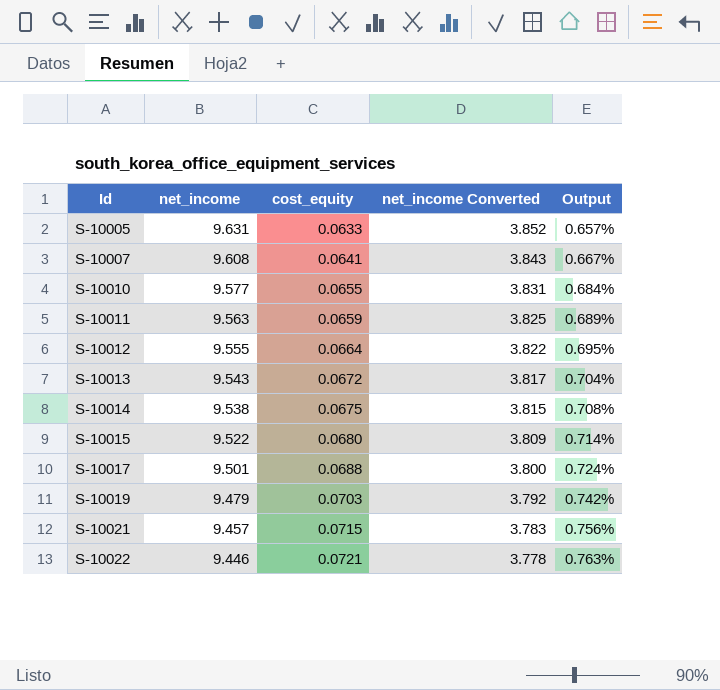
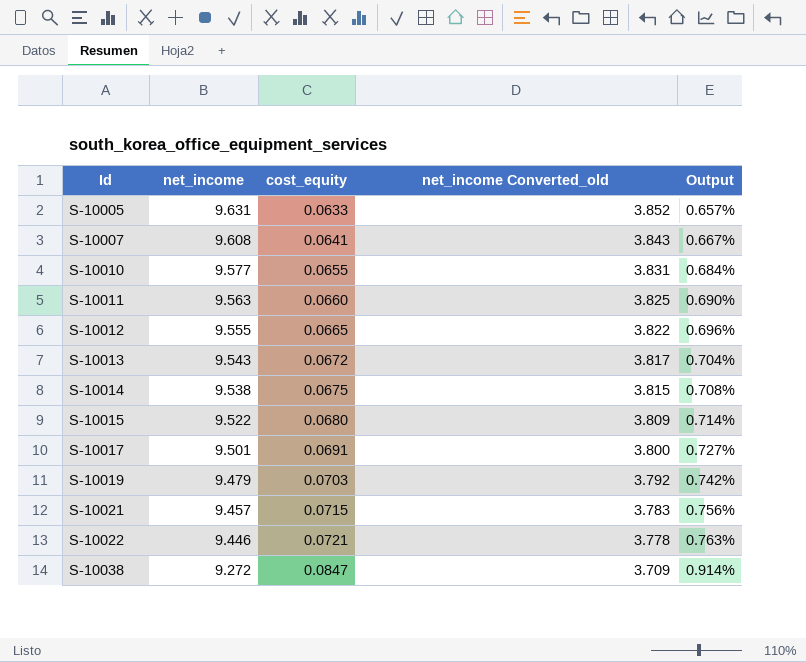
column name: net_income Converted -> net_income Converted_old
S-10011 | cost_equity: 0.0659 -> 0.0660
S-10011 | Output: 0.689% -> 0.690%
S-10012 | cost_equity: 0.0664 -> 0.0665
S-10012 | Output: 0.695% -> 0.696%
S-10017 | cost_equity: 0.0688 -> 0.0691
S-10017 | Output: 0.724% -> 0.727%
row S-10038: none -> 9.272 | 0.0847 | 3.709 | 0.914%

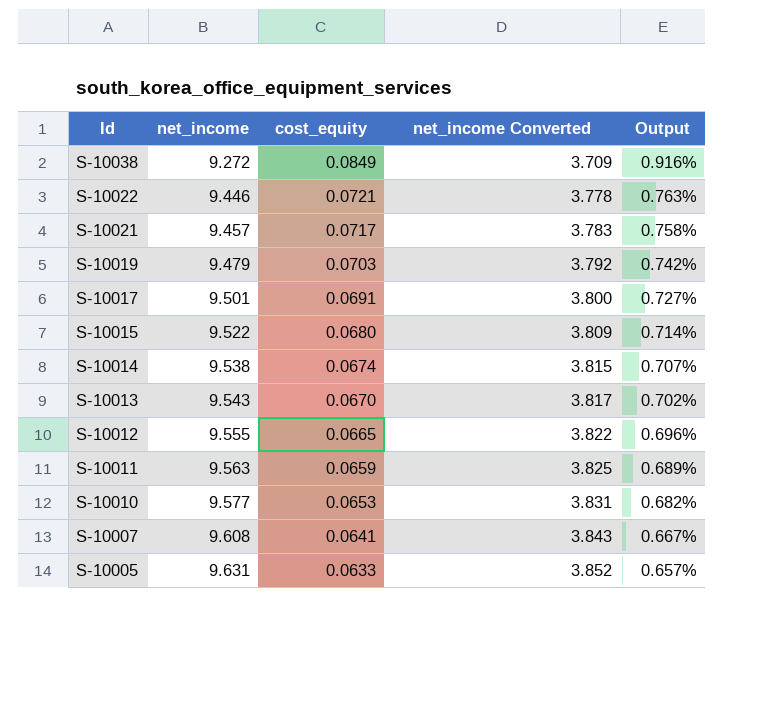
row order: Id ascending -> Id descending
column name: net_income Converted_old -> net_income Converted
S-10038 | cost_equity: 0.0847 -> 0.0849
S-10038 | Output: 0.914% -> 0.916%
S-10021 | cost_equity: 0.0715 -> 0.0717
S-10021 | Output: 0.756% -> 0.758%
S-10014 | cost_equity: 0.0675 -> 0.0674
S-10014 | Output: 0.708% -> 0.707%
S-10013 | cost_equity: 0.0672 -> 0.0670
S-10013 | Output: 0.704% -> 0.702%
S-10011 | cost_equity: 0.0660 -> 0.0659
S-10011 | Output: 0.690% -> 0.689%
S-10010 | cost_equity: 0.0655 -> 0.0653
S-10010 | Output: 0.684% -> 0.682%

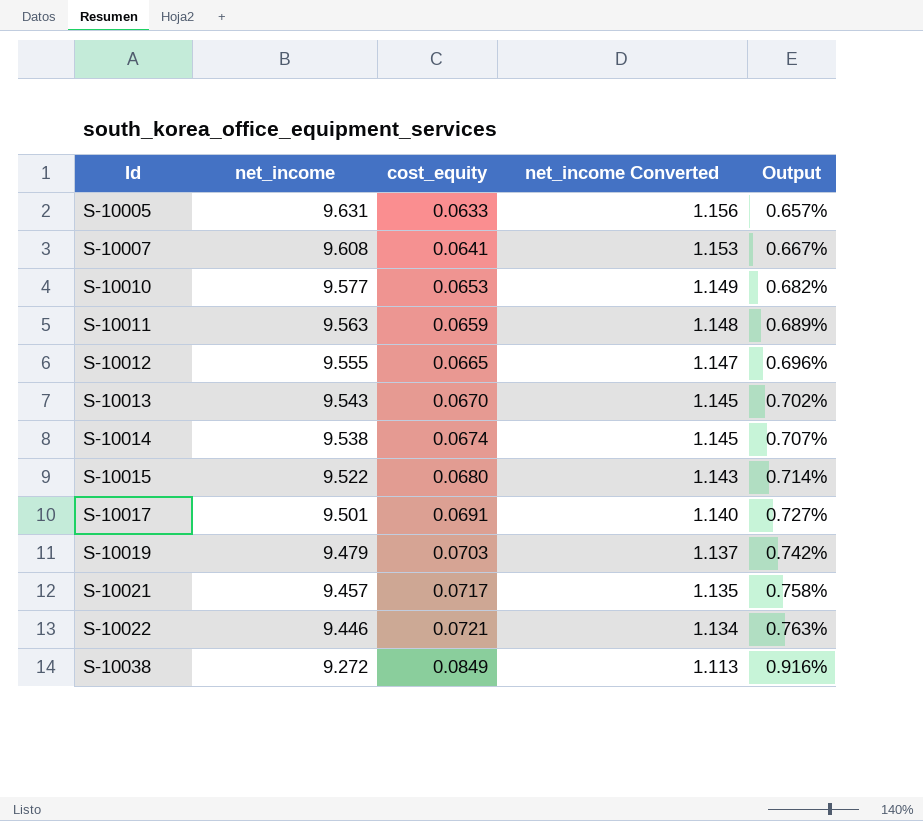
row order: Id descending -> Id ascending
column net_income Converted | formula: [net_income] * 0.4 -> [net_income] * 0.12

